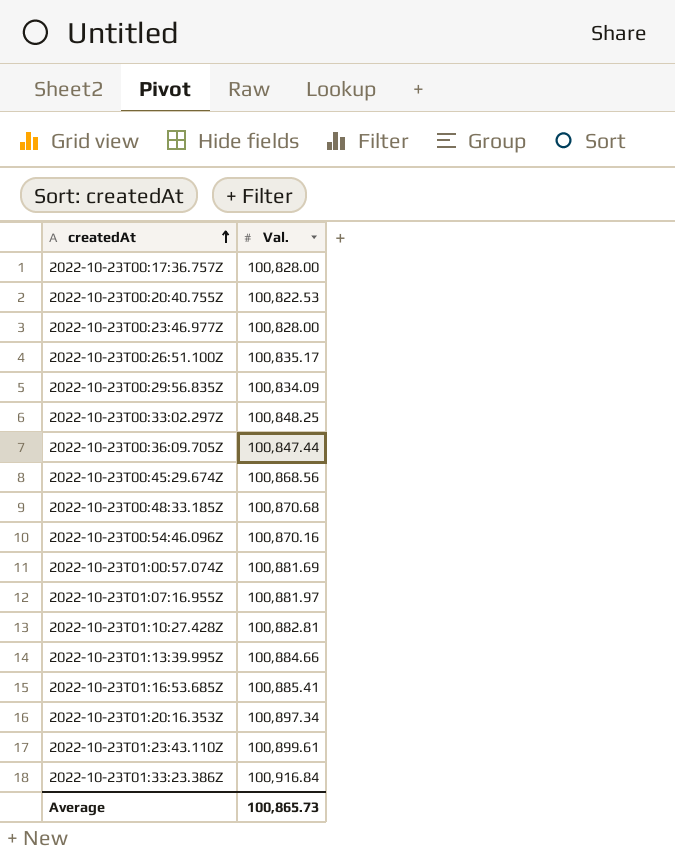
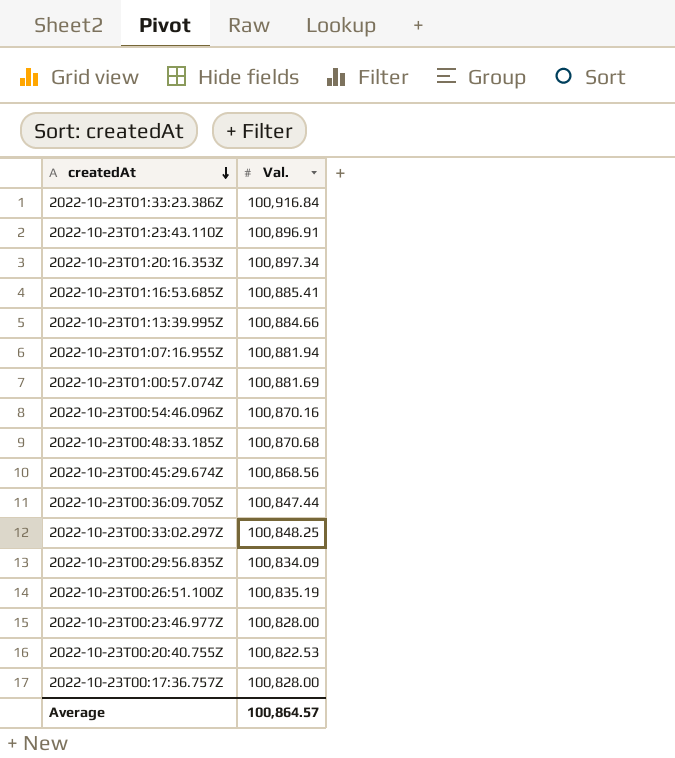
row order: createdAt ascending -> createdAt descending
row 2022-10-23T01:10:27.428Z: 100,882.81 -> none
2022-10-23T01:23:43.110Z | Val.: 100,899.61 -> 100,896.91
2022-10-23T01:07:16.955Z | Val.: 100,881.97 -> 100,881.94
2022-10-23T00:26:51.100Z | Val.: 100,835.17 -> 100,835.19
Average | Val.: 100,865.73 -> 100,864.57

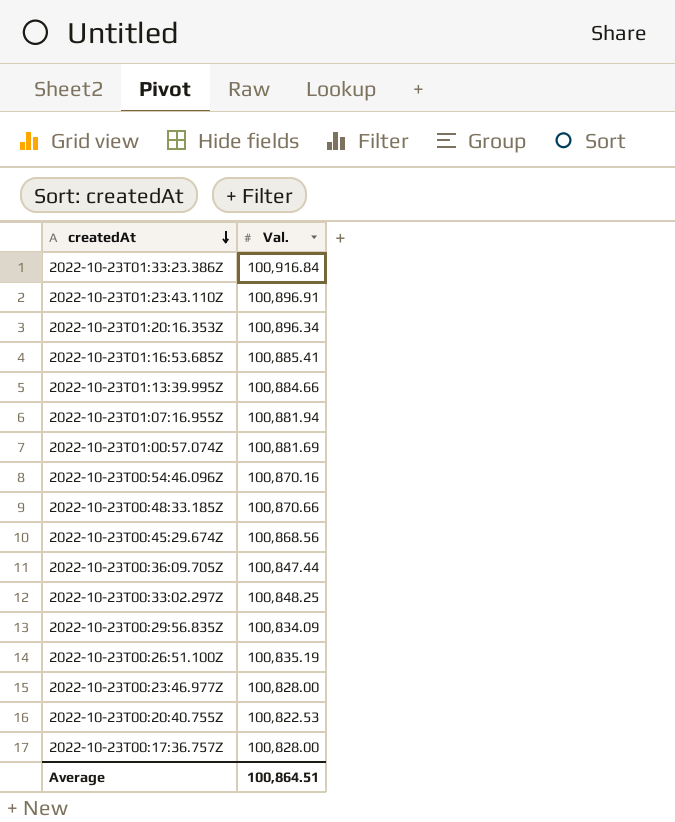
2022-10-23T01:20:16.353Z | Val.: 100,897.34 -> 100,896.34
2022-10-23T00:48:33.185Z | Val.: 100,870.68 -> 100,870.66
Average | Val.: 100,864.57 -> 100,864.51

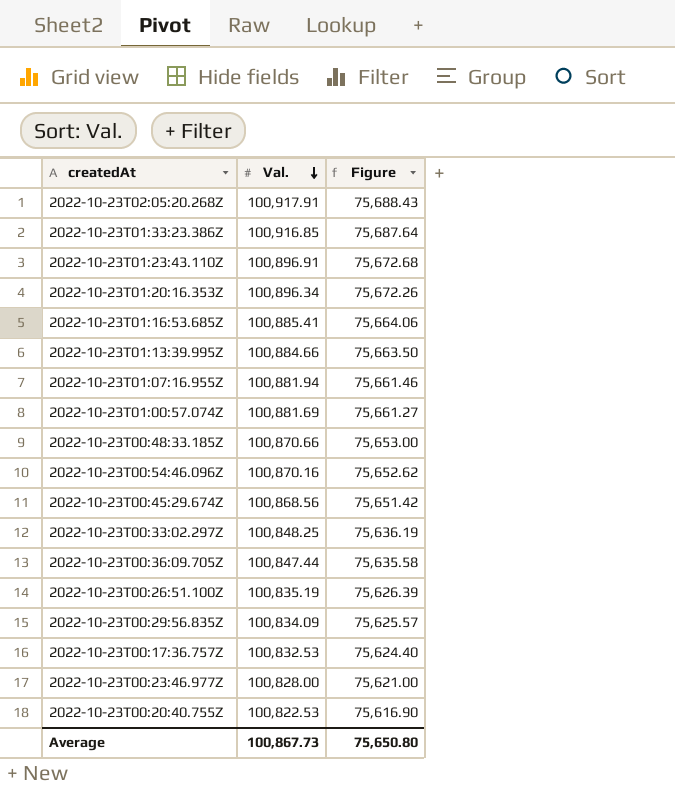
row order: createdAt descending -> Val. descending
column Figure | formula: none -> [Val.] * 0.75
row 2022-10-23T02:05:20.268Z: none -> 100,917.91 | 75,688.43
2022-10-23T01:33:23.386Z | Val.: 100,916.84 -> 100,916.85
2022-10-23T00:17:36.757Z | Val.: 100,828.00 -> 100,832.53
Average | Val.: 100,864.51 -> 100,867.73

